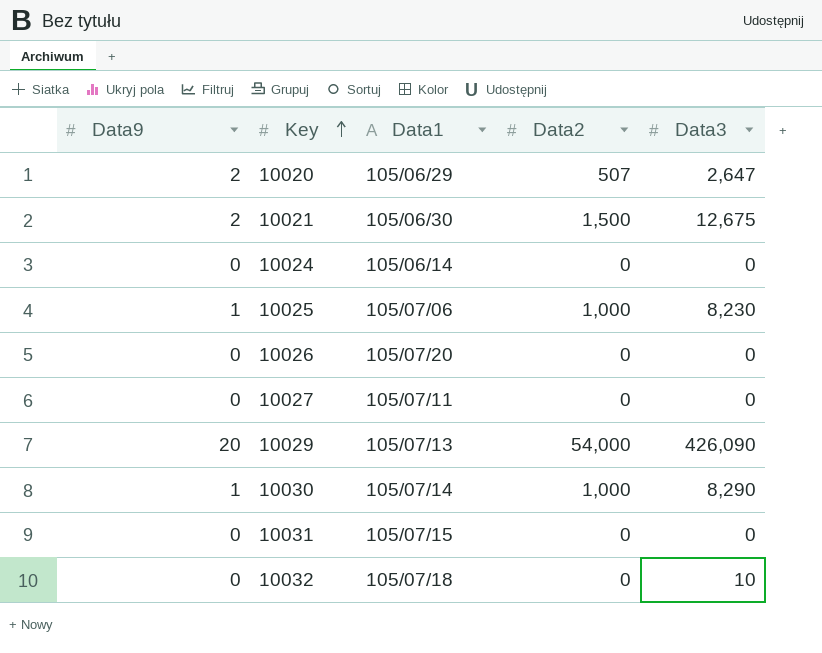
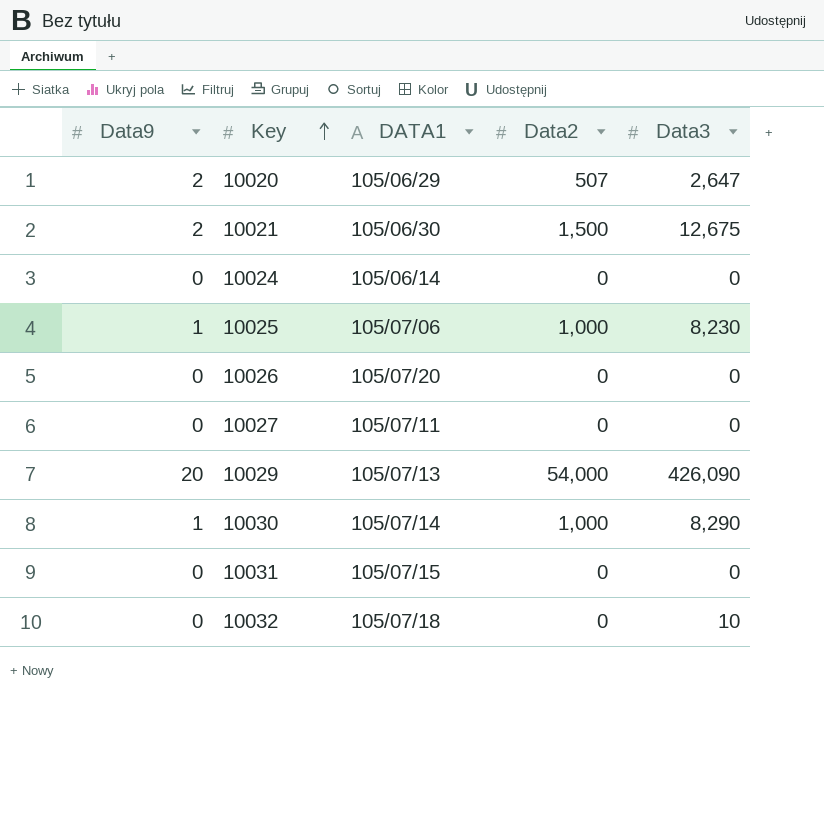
column name: Data1 -> DATA1

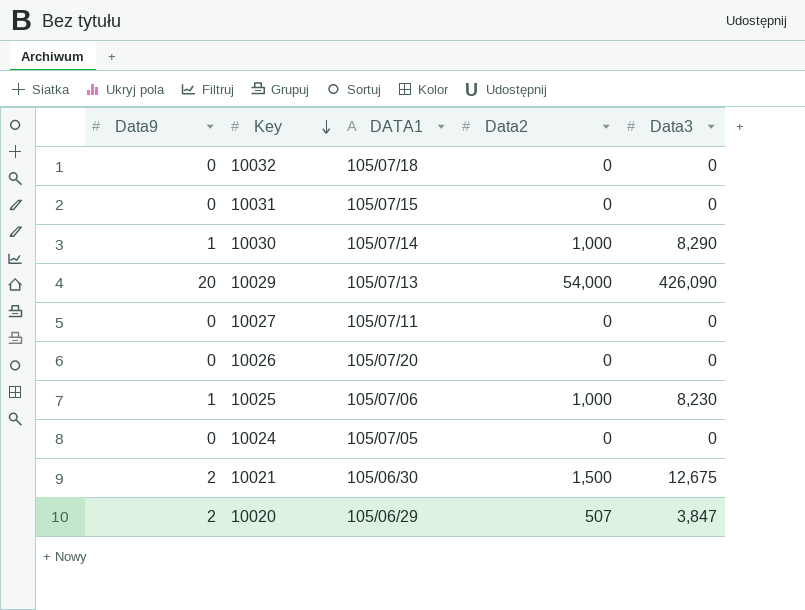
row order: Key ascending -> Key descending
10032 | Data3: 10 -> 0
10024 | DATA1: 105/06/14 -> 105/07/05
10020 | Data3: 2,647 -> 3,847

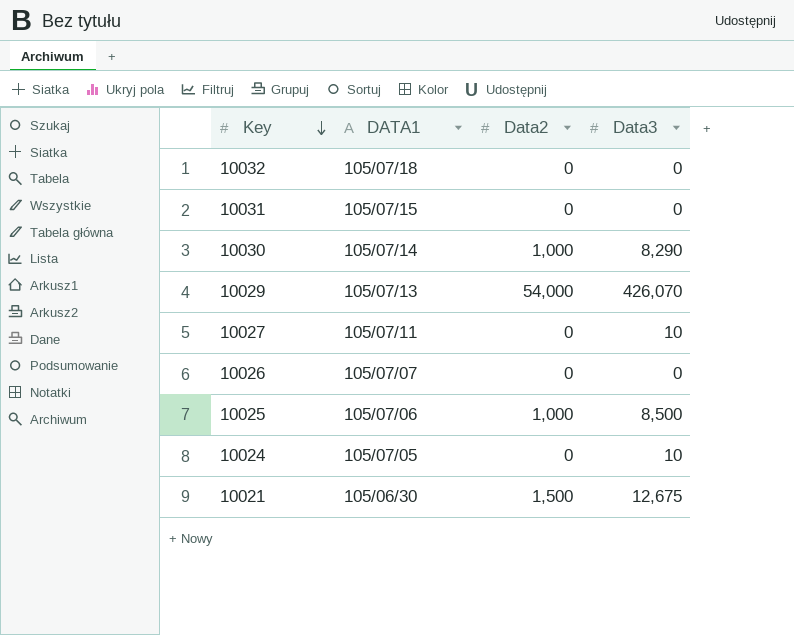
column Data9 | position: 1 -> none
row 10020: 2 | 105/06/29 | 507 | 3,847 -> none
10029 | Data3: 426,090 -> 426,070
10027 | Data3: 0 -> 10
10026 | DATA1: 105/07/20 -> 105/07/07
10025 | Data3: 8,230 -> 8,500
10024 | Data3: 0 -> 10

